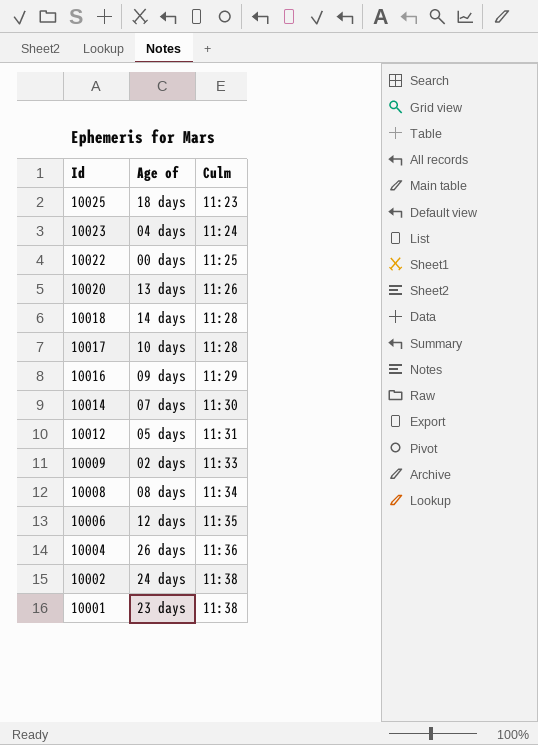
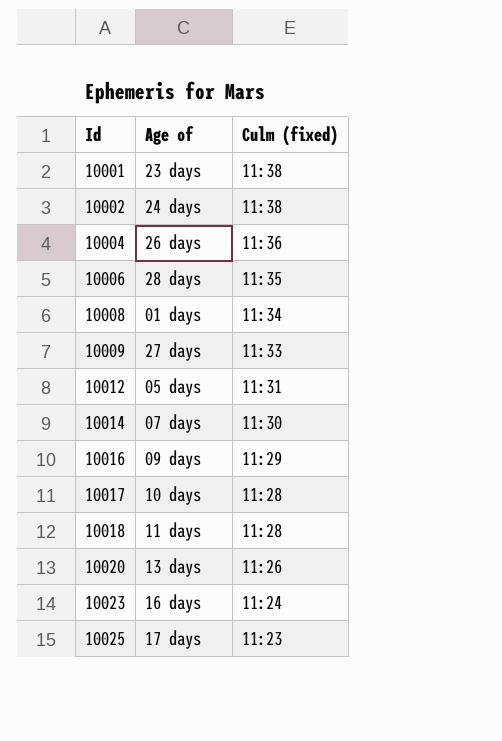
row order: Id descending -> Id ascending
column name: Culm -> Culm (fixed)
row 10022: 00 days | 11:25 -> none
10006 | Age of: 12 days -> 28 days
10008 | Age of: 08 days -> 01 days
10009 | Age of: 02 days -> 27 days
10018 | Age of: 14 days -> 11 days
10023 | Age of: 04 days -> 16 days
10025 | Age of: 18 days -> 17 days

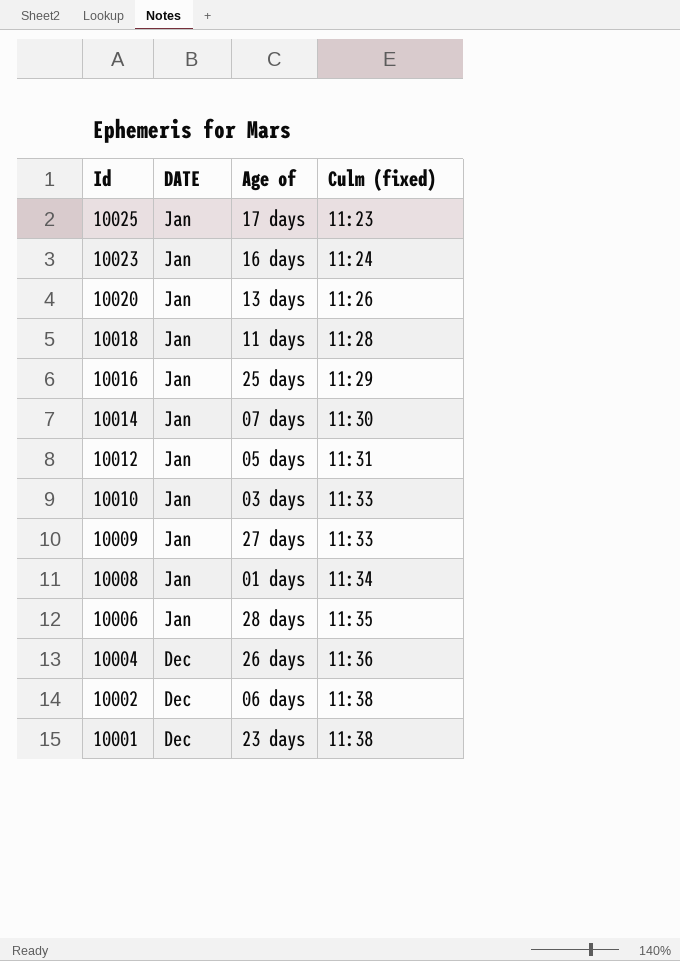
row order: Id ascending -> Id descending
column DATE | position: none -> 2
row 10017: 10 days | 11:28 -> none
10016 | Age of: 09 days -> 25 days
row 10010: none -> Jan | 03 days | 11:33
10002 | Age of: 24 days -> 06 days

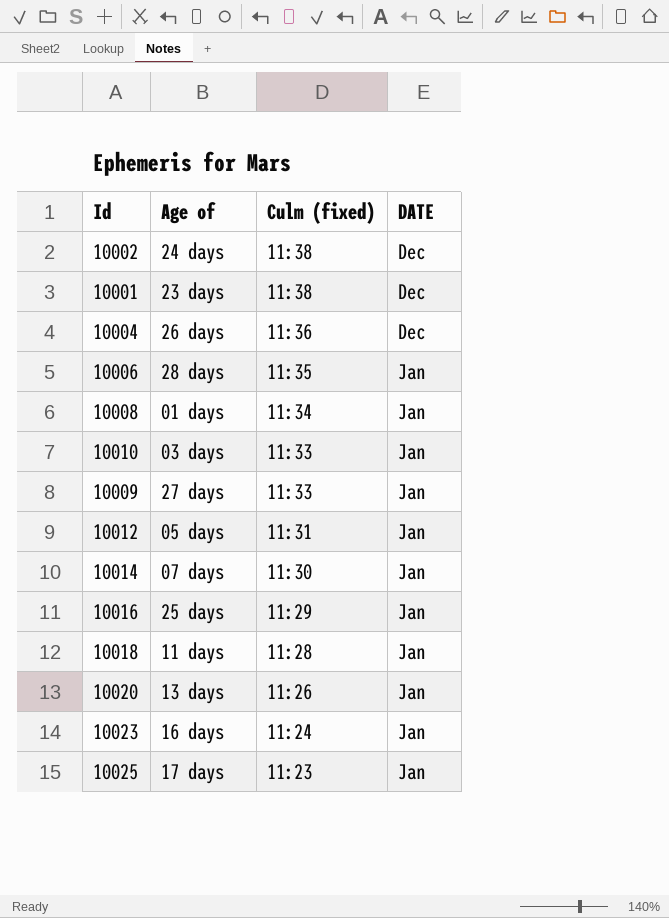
row order: Id descending -> Culm (fixed) descending
column DATE | position: 2 -> 4
10002 | Age of: 06 days -> 24 days

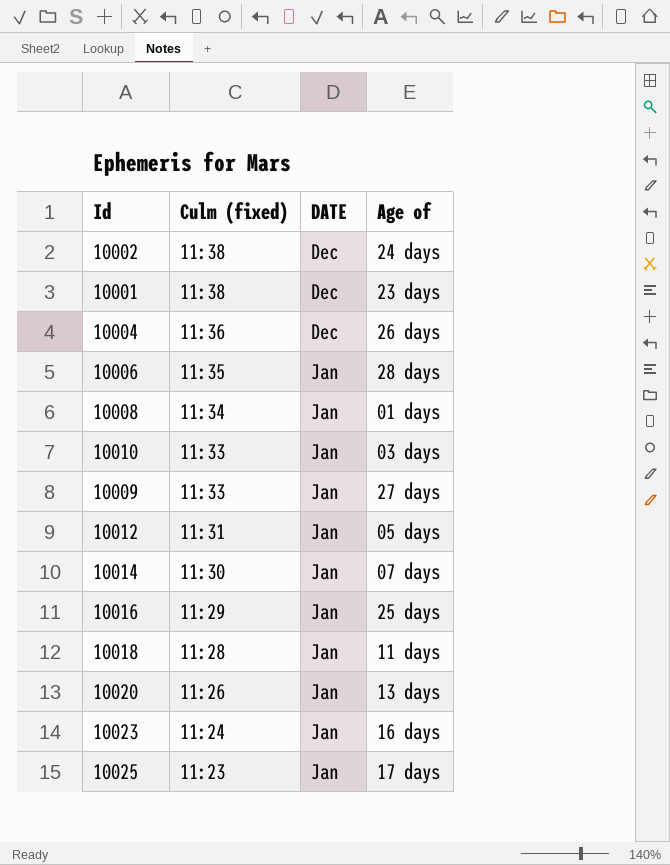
column Age of | position: 2 -> 4

